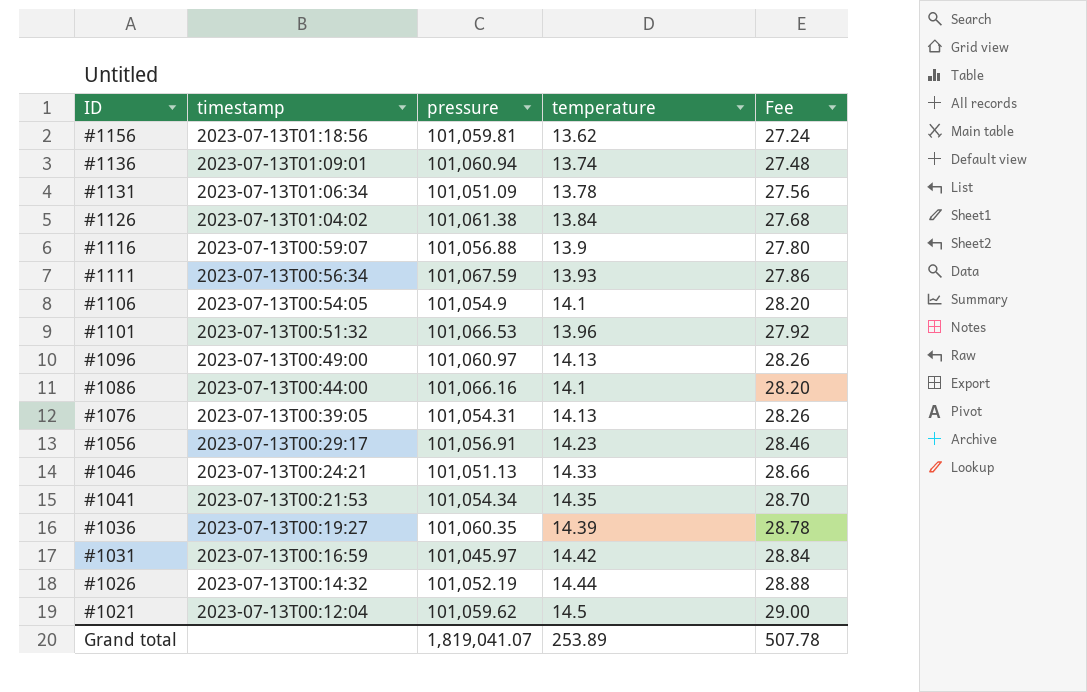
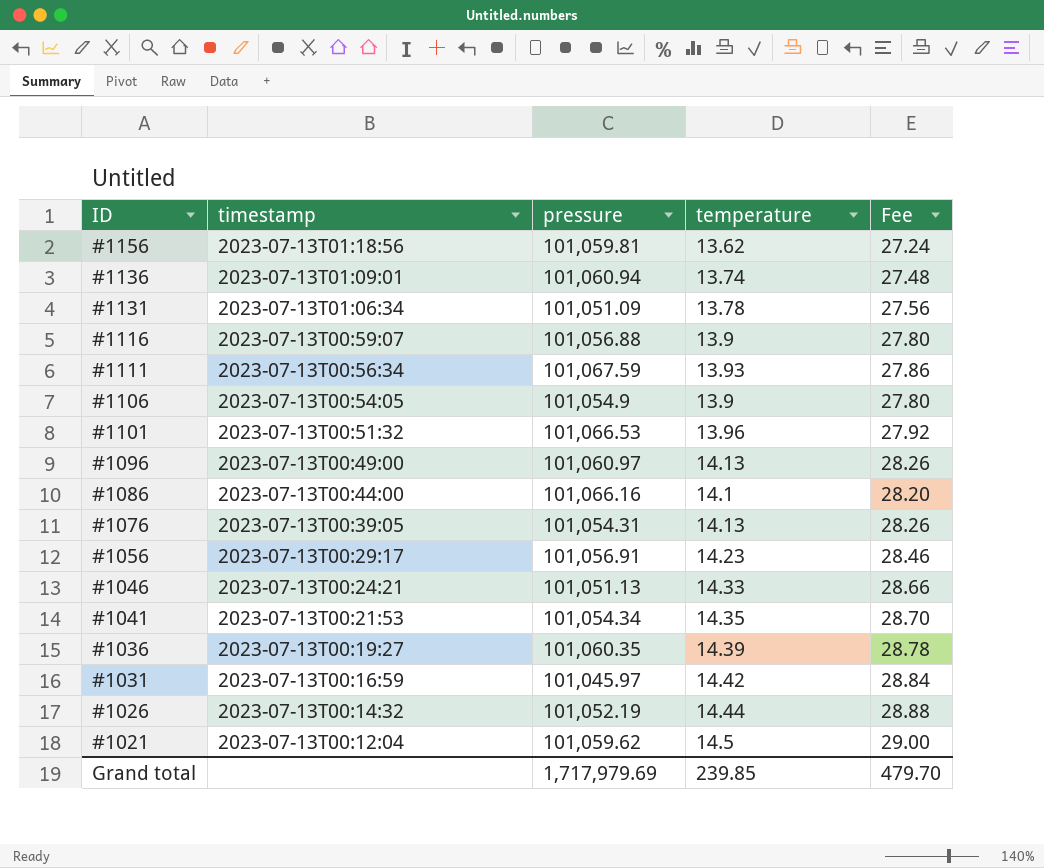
row #1126: 2023-07-13T01:04:02 | 101,061.38 | 13.84 | 27.68 -> none
#1106 | temperature: 14.1 -> 13.9
#1106 | Fee: 28.20 -> 27.80
Grand total | pressure: 1,819,041.07 -> 1,717,979.69
Grand total | temperature: 253.89 -> 239.85
Grand total | Fee: 507.78 -> 479.70

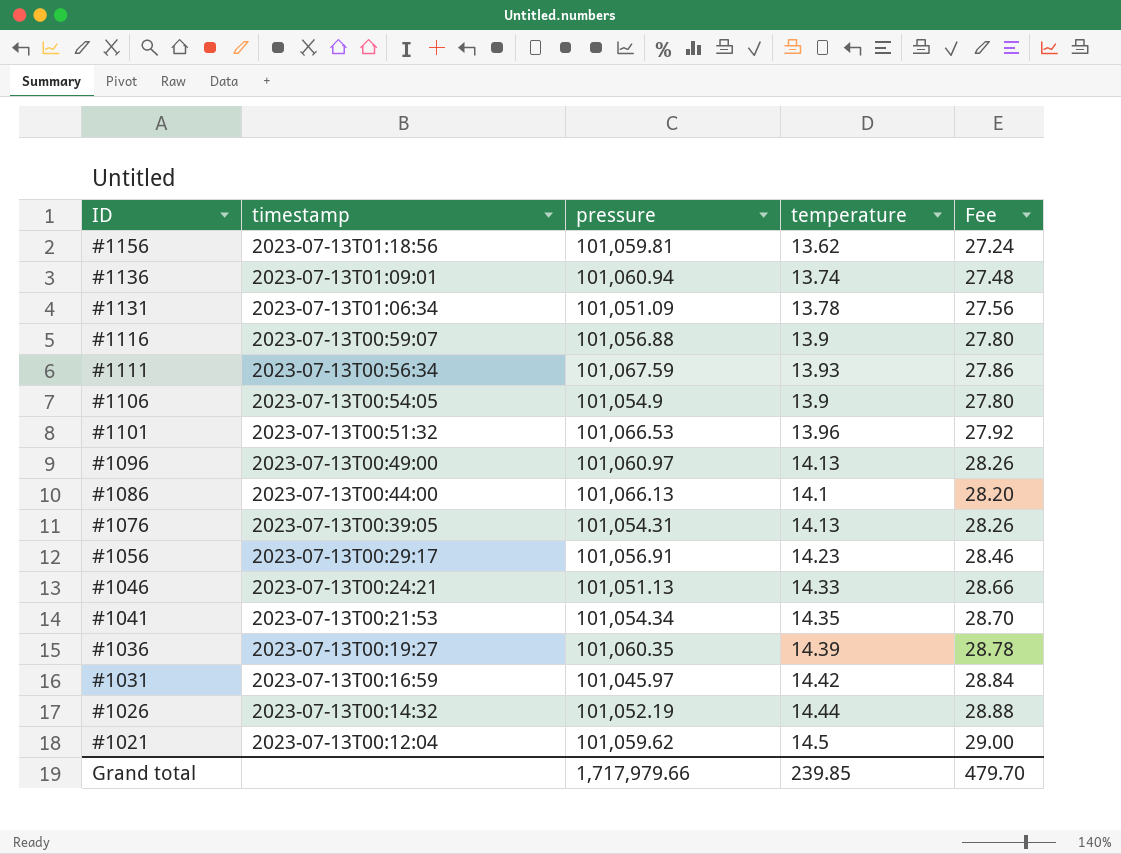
#1086 | pressure: 101,066.16 -> 101,066.13
Grand total | pressure: 1,717,979.69 -> 1,717,979.66

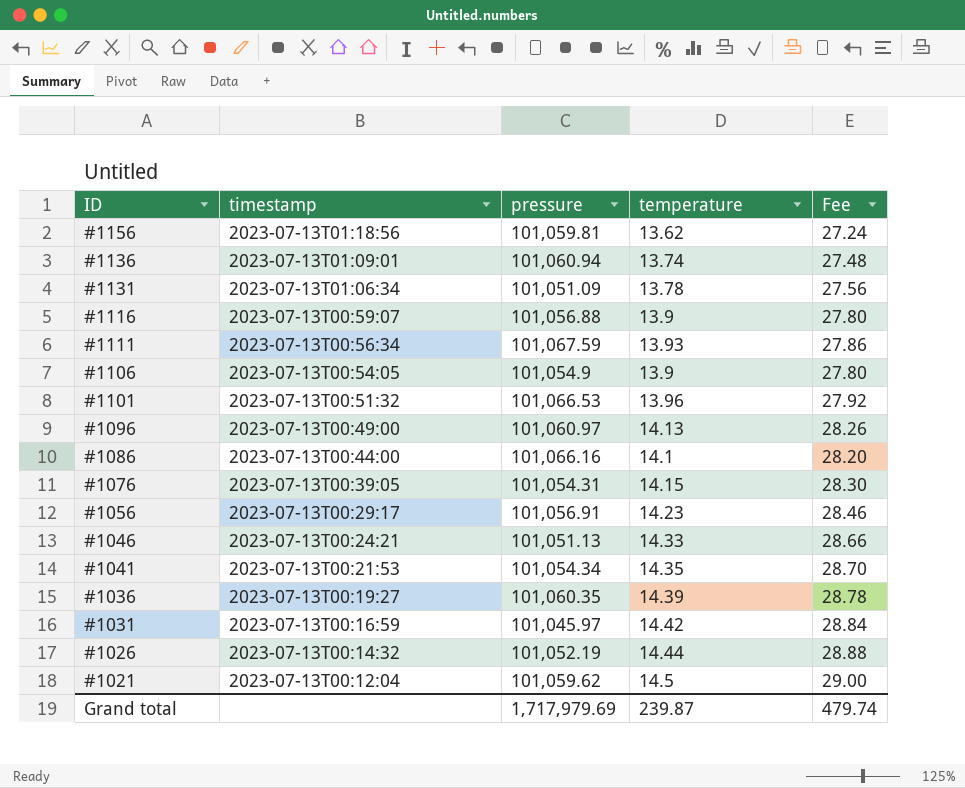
#1086 | pressure: 101,066.13 -> 101,066.16
#1076 | temperature: 14.13 -> 14.15
#1076 | Fee: 28.26 -> 28.30
Grand total | pressure: 1,717,979.66 -> 1,717,979.69
Grand total | temperature: 239.85 -> 239.87
Grand total | Fee: 479.70 -> 479.74

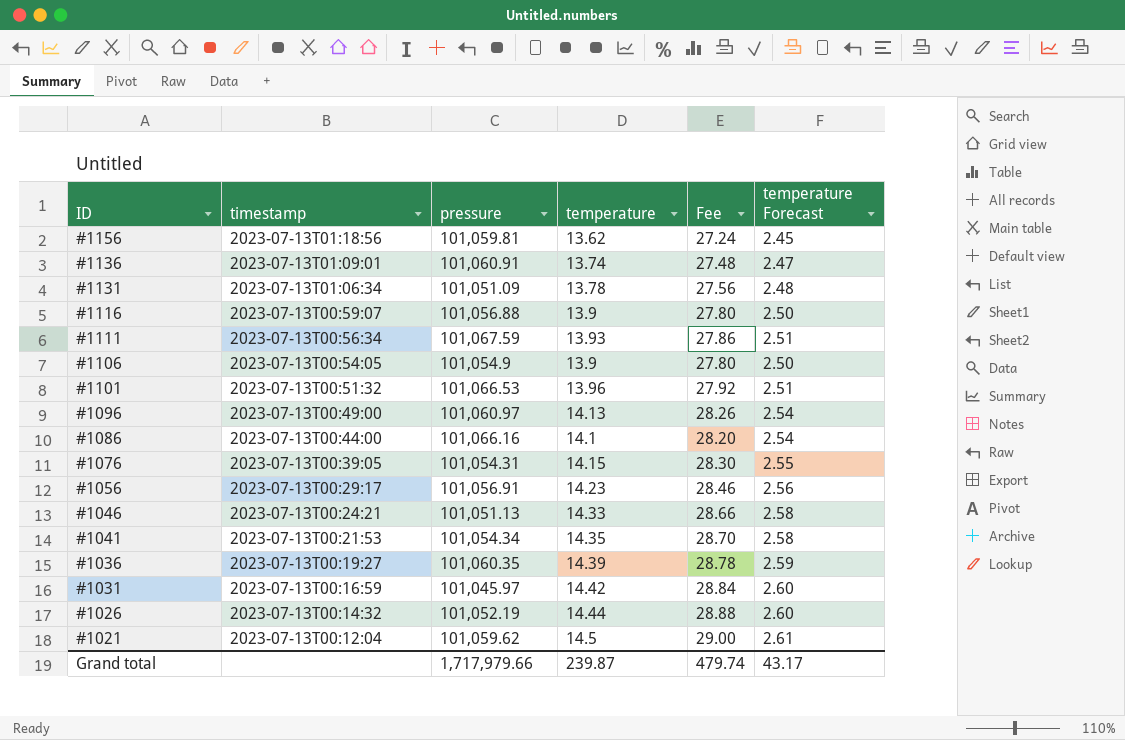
column temperature Forecast | formula: none -> [temperature] * 0.18
#1136 | pressure: 101,060.94 -> 101,060.91
Grand total | pressure: 1,717,979.69 -> 1,717,979.66

